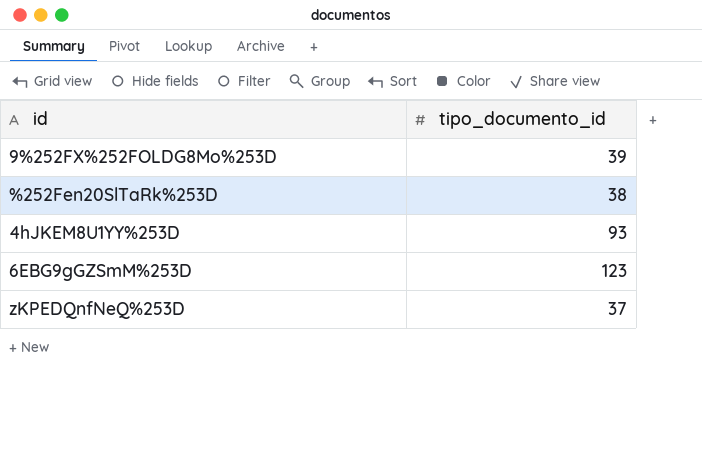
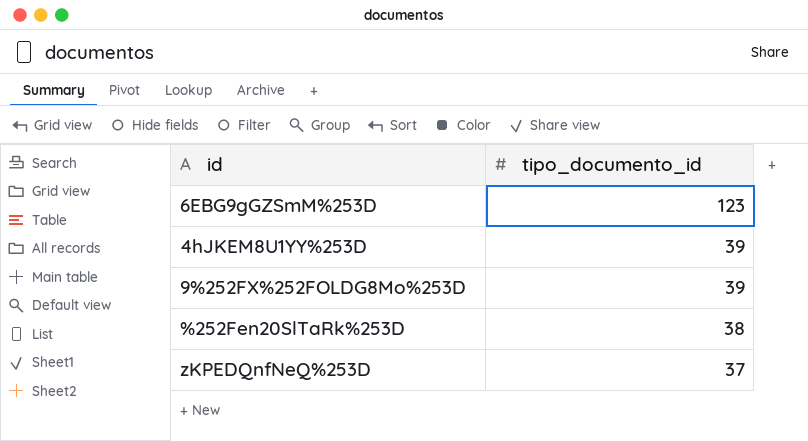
row order: none -> tipo_documento_id descending
4hJKEM8U1YY%253D | tipo_documento_id: 93 -> 39

